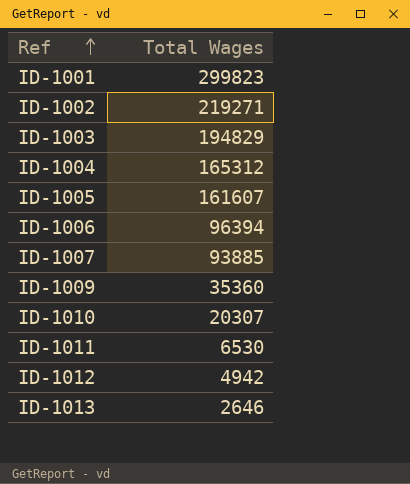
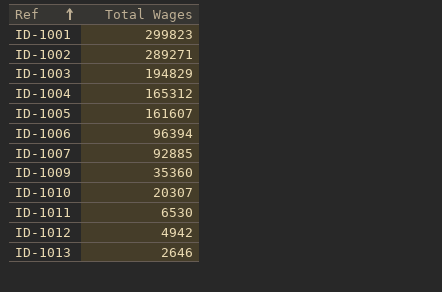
ID-1002 | Total Wages: 219271 -> 289271
ID-1007 | Total Wages: 93885 -> 92885

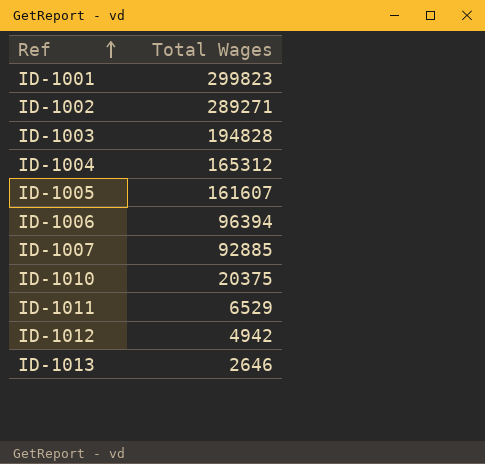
row ID-1009: 35360 -> none
ID-1003 | Total Wages: 194829 -> 194828
ID-1010 | Total Wages: 20307 -> 20375
ID-1011 | Total Wages: 6530 -> 6529

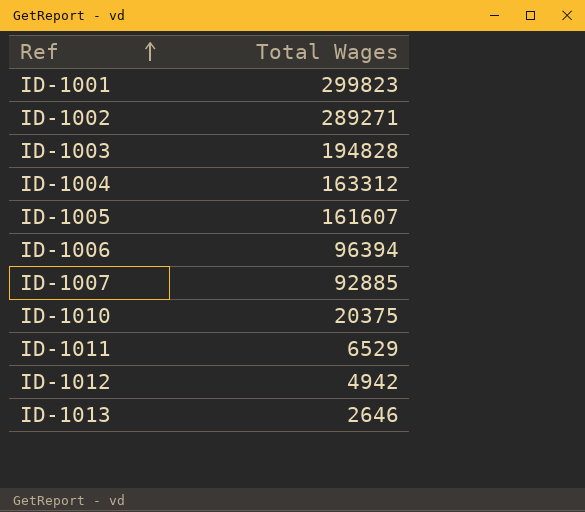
ID-1004 | Total Wages: 165312 -> 163312

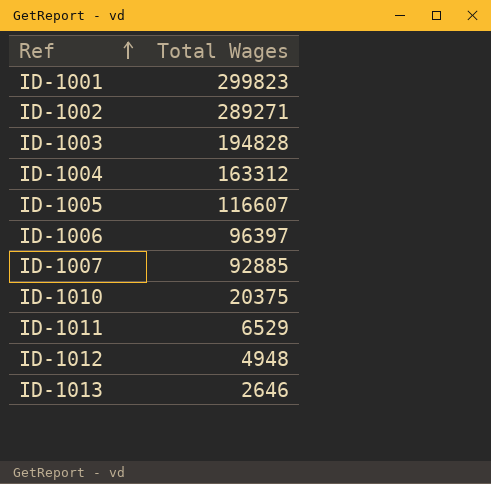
ID-1005 | Total Wages: 161607 -> 116607
ID-1006 | Total Wages: 96394 -> 96397
ID-1012 | Total Wages: 4942 -> 4948

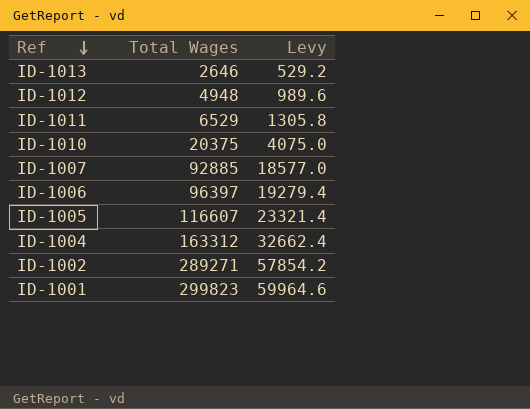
row order: Ref ascending -> Ref descending
column Levy | formula: none -> [Total Wages] * 0.2
row ID-1003: 194828 -> none

